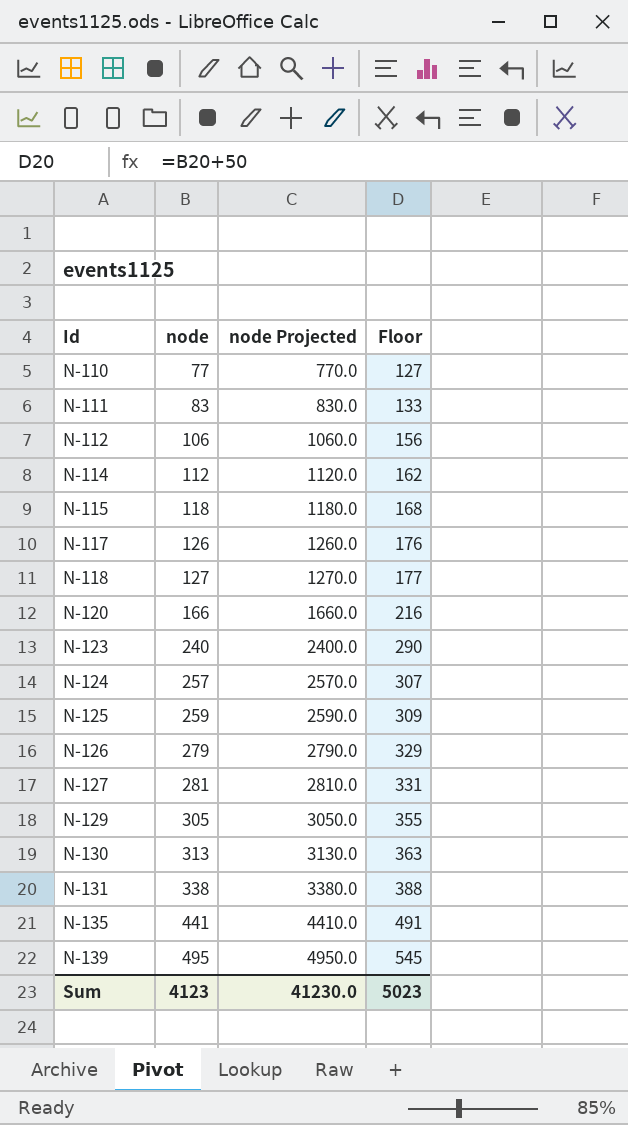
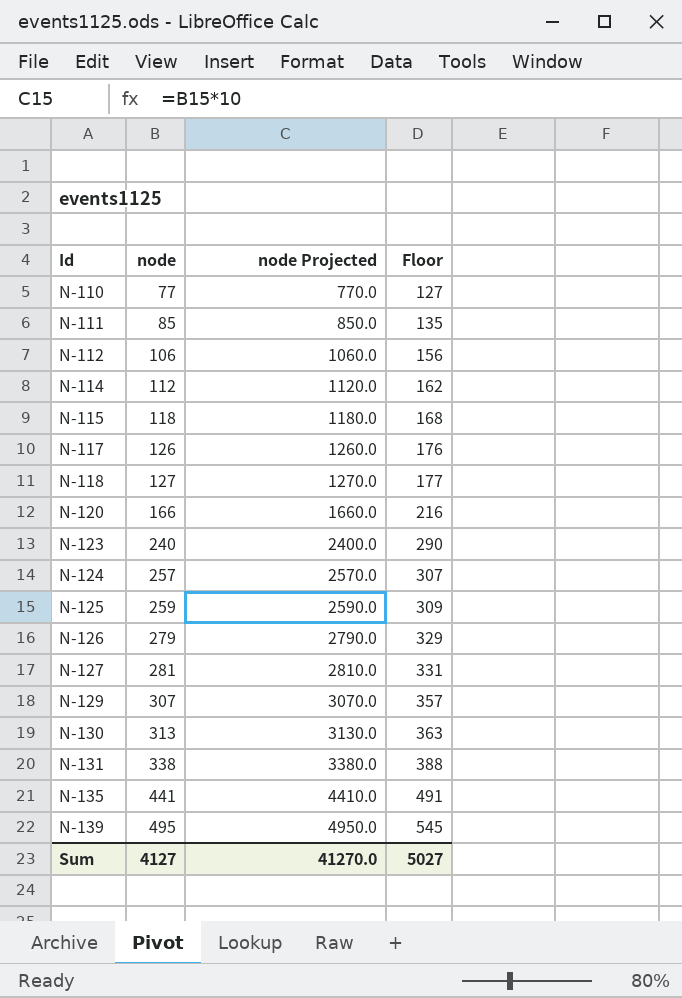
N-111 | node: 83 -> 85
N-111 | node Projected: 830.0 -> 850.0
N-111 | Floor: 133 -> 135
N-129 | node: 305 -> 307
N-129 | node Projected: 3050.0 -> 3070.0
N-129 | Floor: 355 -> 357
Sum | node: 4123 -> 4127
Sum | node Projected: 41230.0 -> 41270.0
Sum | Floor: 5023 -> 5027

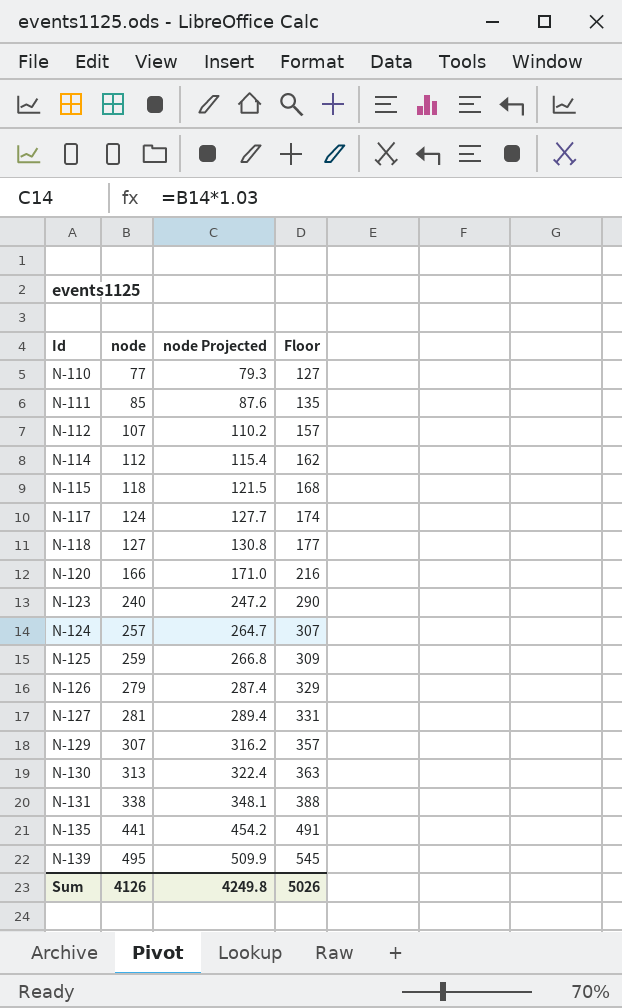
column node Projected | formula: [node] * 10 -> [node] * 1.03
N-112 | node: 106 -> 107
N-112 | Floor: 156 -> 157
N-117 | node: 126 -> 124
N-117 | Floor: 176 -> 174
Sum | node: 4127 -> 4126
Sum | node Projected: 41270.0 -> 4249.8
Sum | Floor: 5027 -> 5026

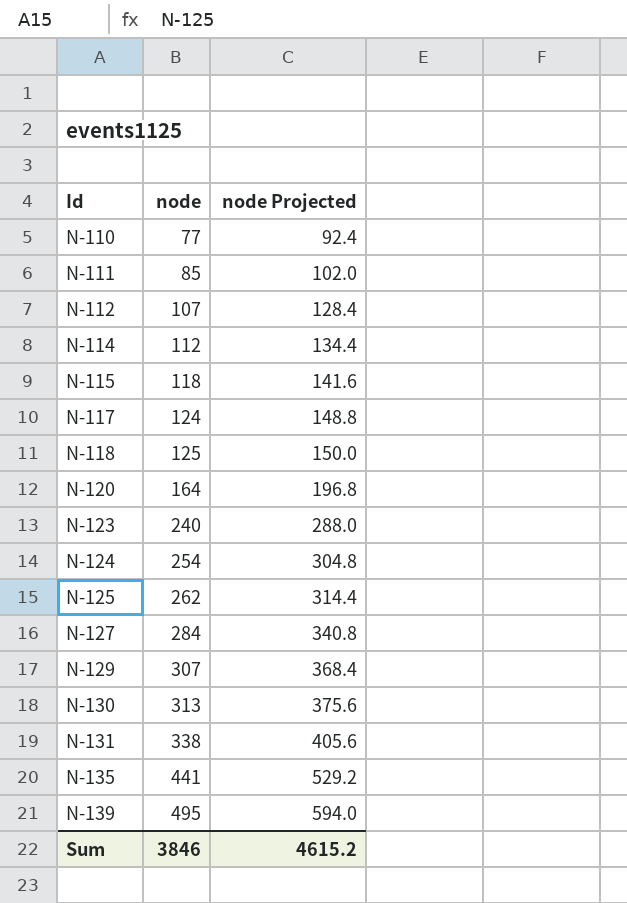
column Floor | formula: [node] + 50 -> none
column node Projected | formula: [node] * 1.03 -> [node] * 1.2
row N-126: 279 | 287.4 | 329 -> none
N-118 | node: 127 -> 125
N-120 | node: 166 -> 164
N-124 | node: 257 -> 254
N-125 | node: 259 -> 262
N-127 | node: 281 -> 284
Sum | node: 4126 -> 3846
Sum | node Projected: 4249.8 -> 4615.2

